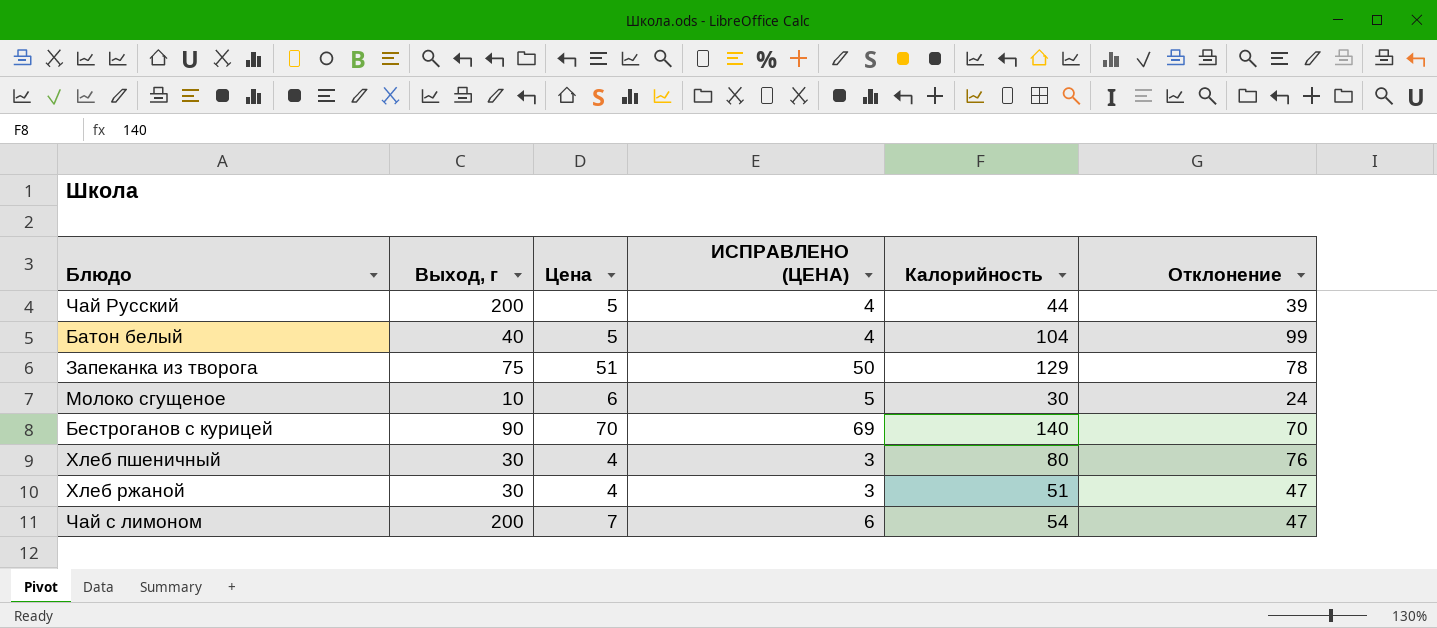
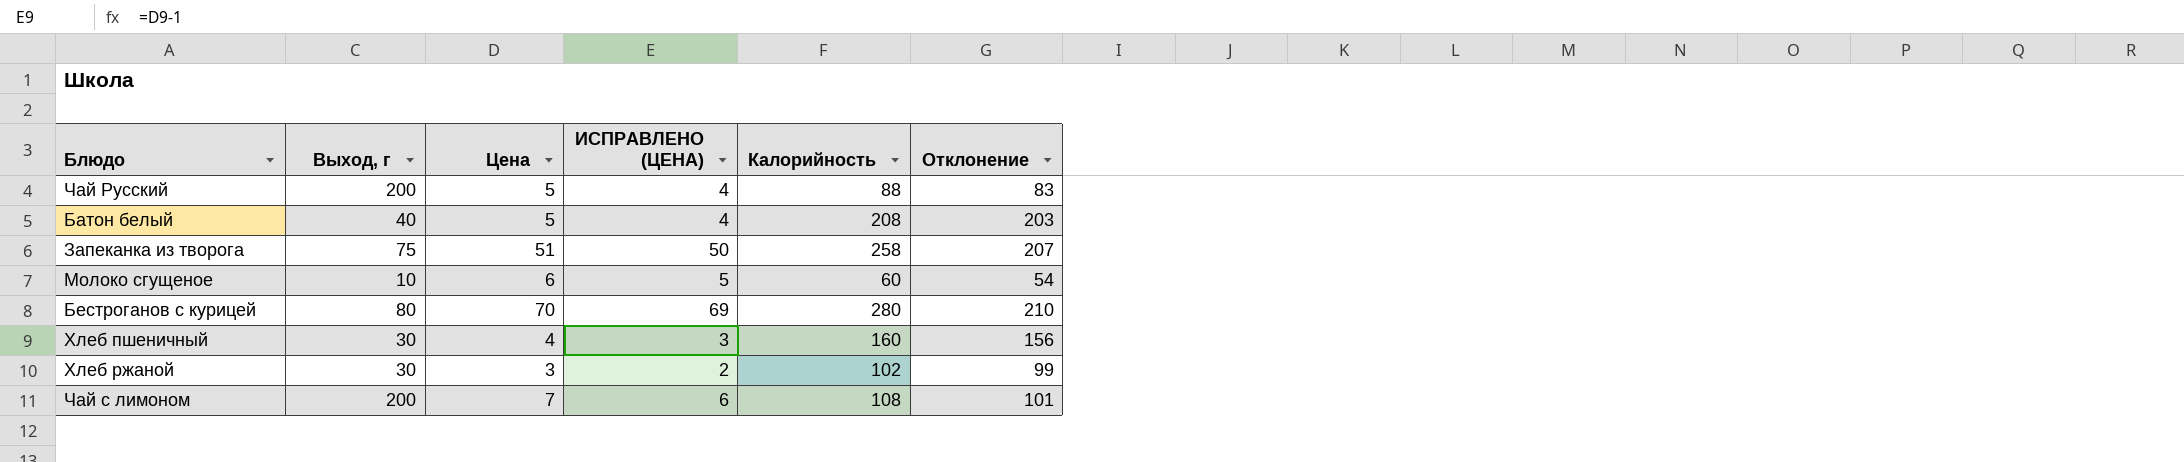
Чай Русский | Калорийность: 44 -> 88
Чай Русский | Отклонение: 39 -> 83
Батон белый | Калорийность: 104 -> 208
Батон белый | Отклонение: 99 -> 203
Запеканка из творога | Калорийность: 129 -> 258
Запеканка из творога | Отклонение: 78 -> 207
Молоко сгущеное | Калорийность: 30 -> 60
Молоко сгущеное | Отклонение: 24 -> 54
Бестроганов с курицей | Выход, г: 90 -> 80
Бестроганов с курицей | Калорийность: 140 -> 280
Бестроганов с курицей | Отклонение: 70 -> 210
Хлеб пшеничный | Калорийность: 80 -> 160
Хлеб пшеничный | Отклонение: 76 -> 156
Хлеб ржаной | Цена: 4 -> 3
Хлеб ржаной | ИСПРАВЛЕНО (ЦЕНА): 3 -> 2
Хлеб ржаной | Калорийность: 51 -> 102
Хлеб ржаной | Отклонение: 47 -> 99
Чай с лимоном | Калорийность: 54 -> 108
Чай с лимоном | Отклонение: 47 -> 101

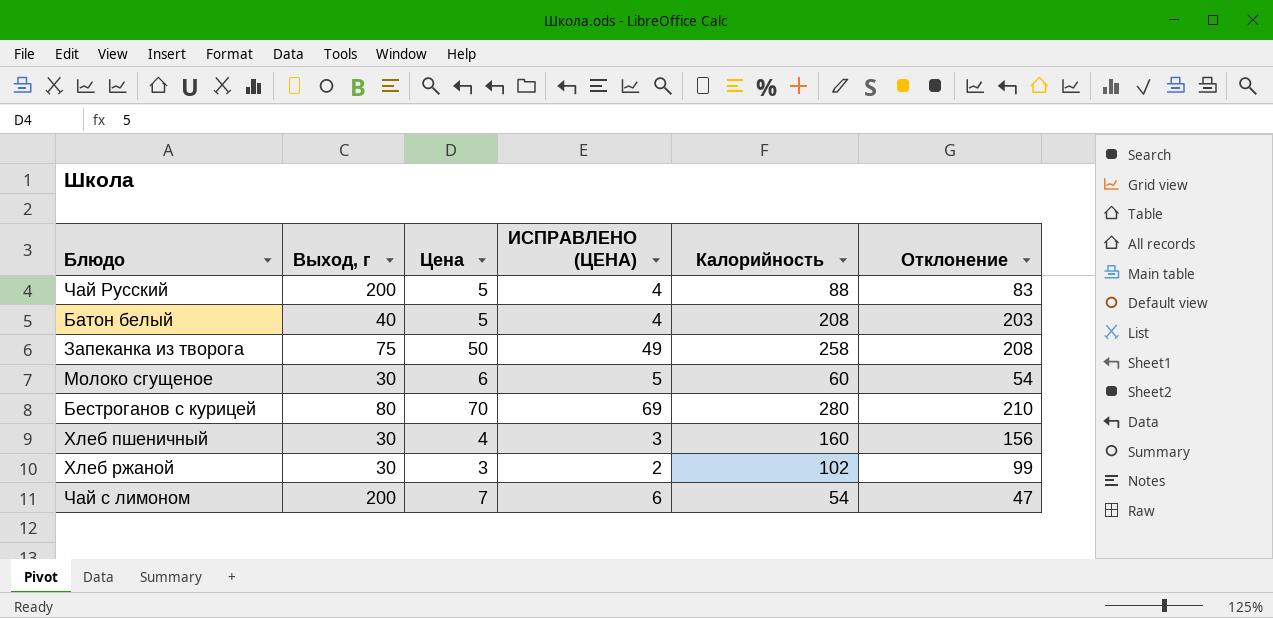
Запеканка из творога | Цена: 51 -> 50
Запеканка из творога | ИСПРАВЛЕНО (ЦЕНА): 50 -> 49
Запеканка из творога | Отклонение: 207 -> 208
Молоко сгущеное | Выход, г: 10 -> 30
Чай с лимоном | Калорийность: 108 -> 54
Чай с лимоном | Отклонение: 101 -> 47

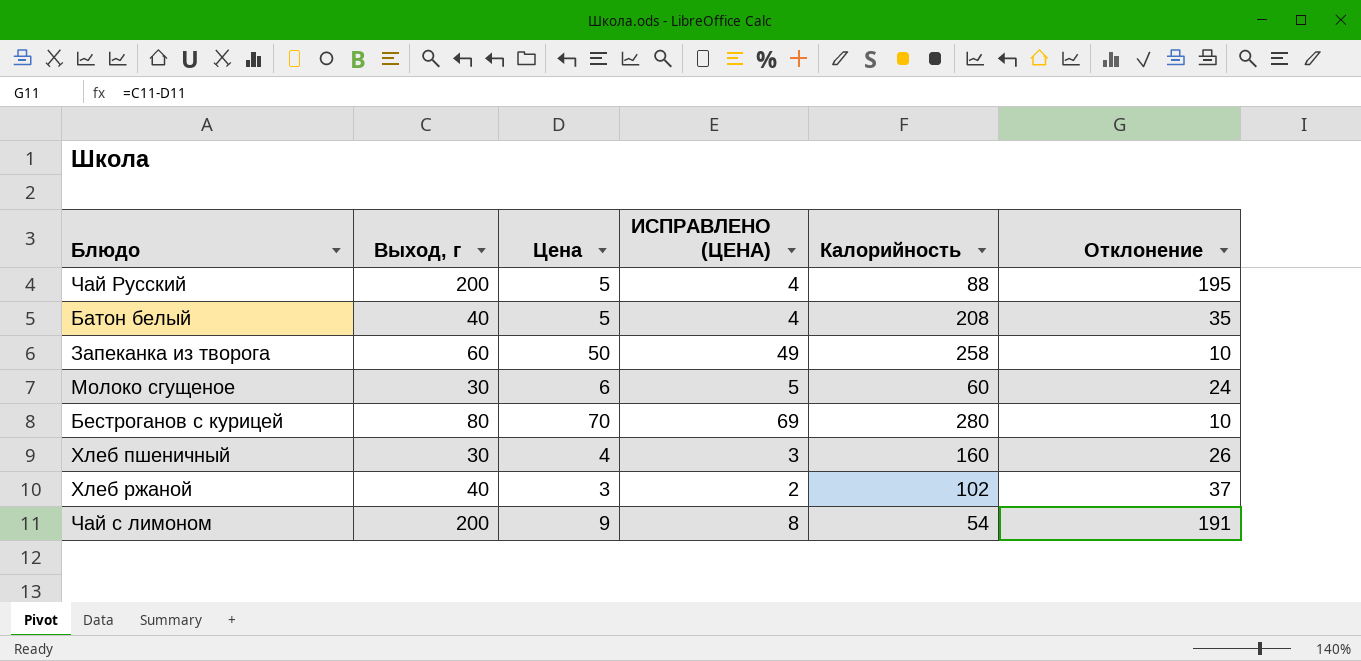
column Отклонение | formula: [Калорийность] - [Цена] -> [Выход, г] - [Цена]
Запеканка из творога | Выход, г: 75 -> 60
Хлеб ржаной | Выход, г: 30 -> 40
Чай с лимоном | Цена: 7 -> 9
Чай с лимоном | ИСПРАВЛЕНО (ЦЕНА): 6 -> 8

